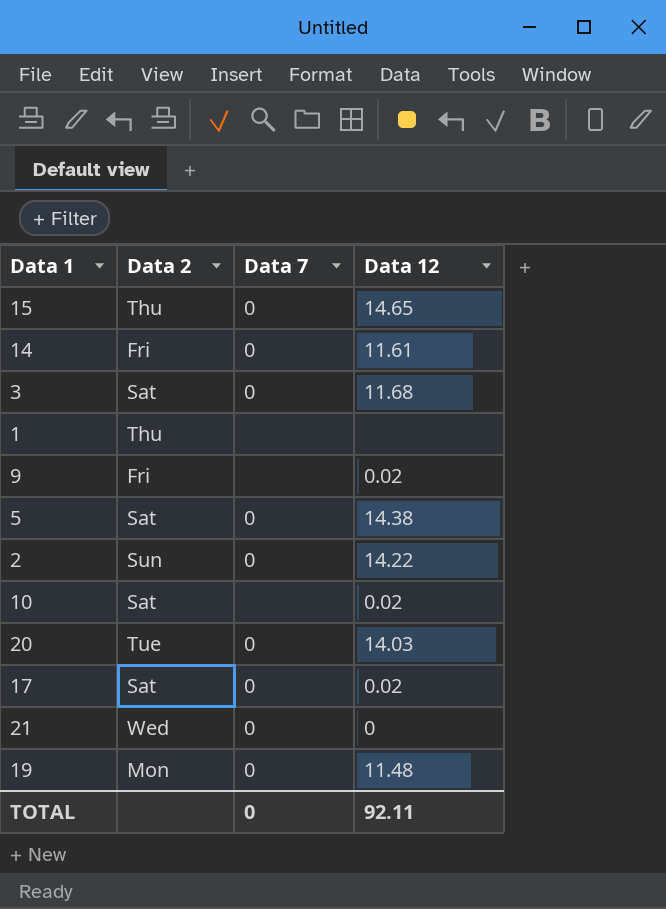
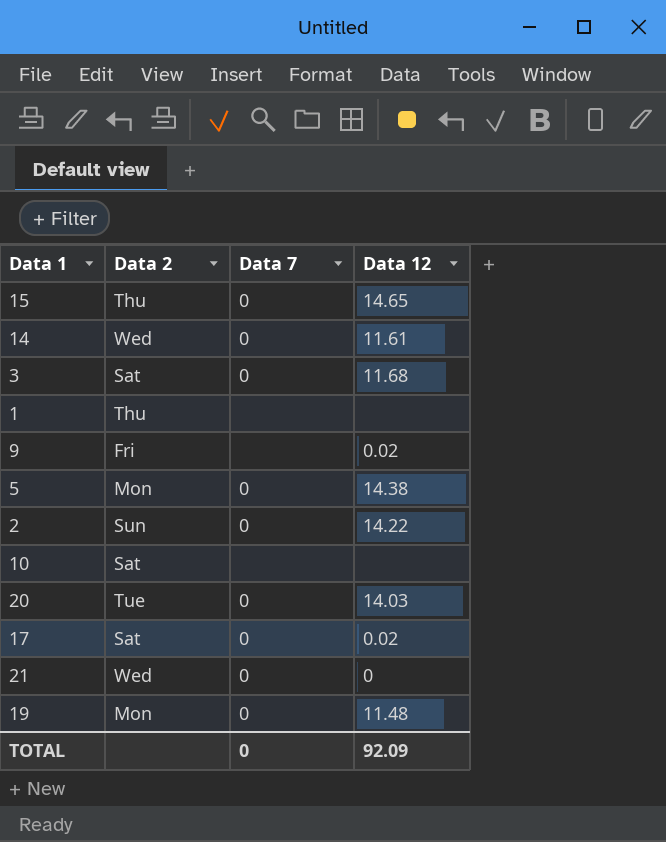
14 | Data 2: Fri -> Wed
5 | Data 2: Sat -> Mon
10 | Data 12: 0.02 -> none
TOTAL | Data 12: 92.11 -> 92.09

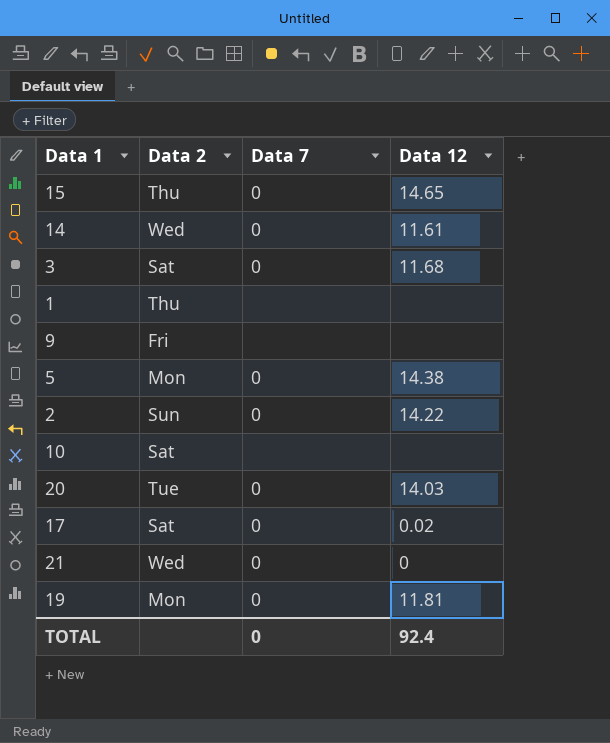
9 | Data 12: 0.02 -> none
19 | Data 12: 11.48 -> 11.81
TOTAL | Data 12: 92.09 -> 92.4

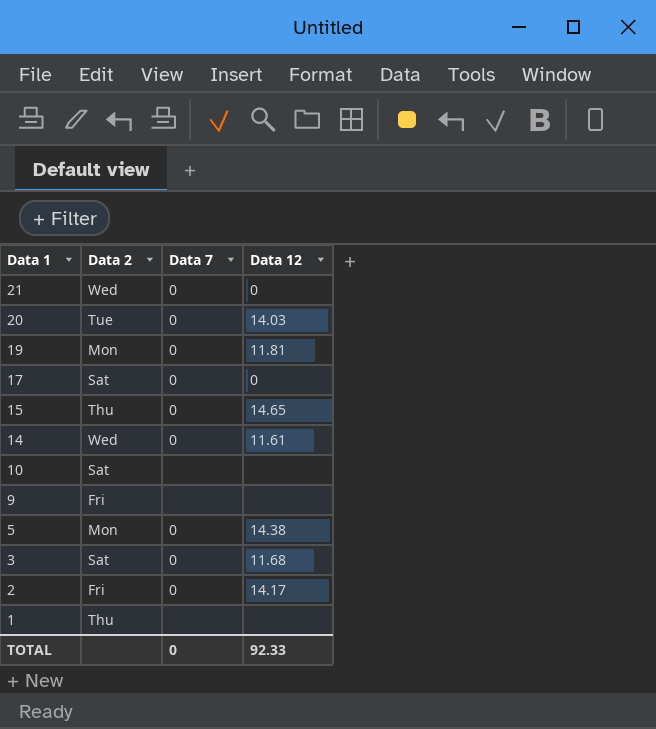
row order: none -> Data 1 descending
17 | Data 12: 0.02 -> 0
2 | Data 2: Sun -> Fri
2 | Data 12: 14.22 -> 14.17
TOTAL | Data 12: 92.4 -> 92.33

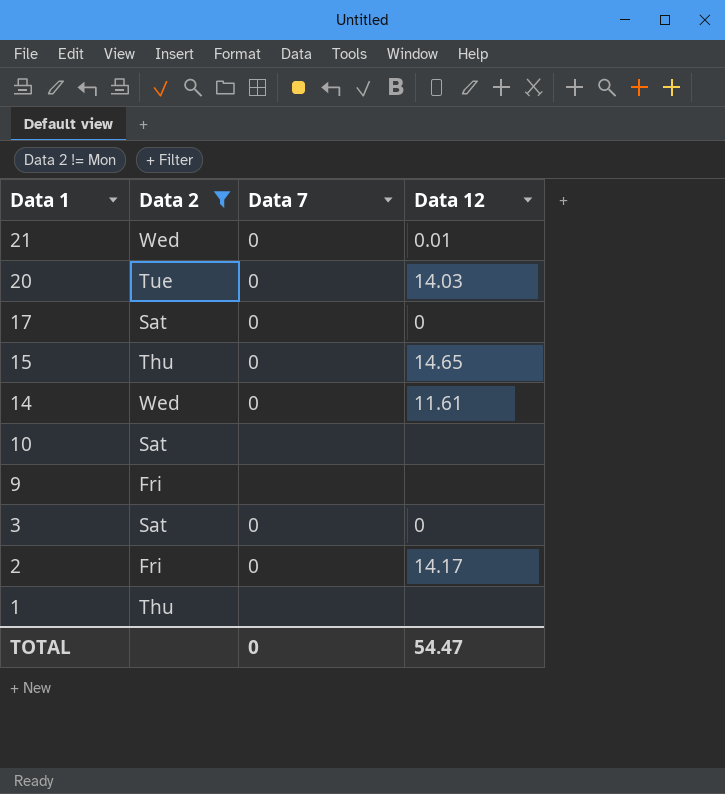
filter: none -> Data 2 != Mon
21 | Data 12: 0 -> 0.01
3 | Data 12: 11.68 -> 0
TOTAL | Data 12: 92.33 -> 54.47

